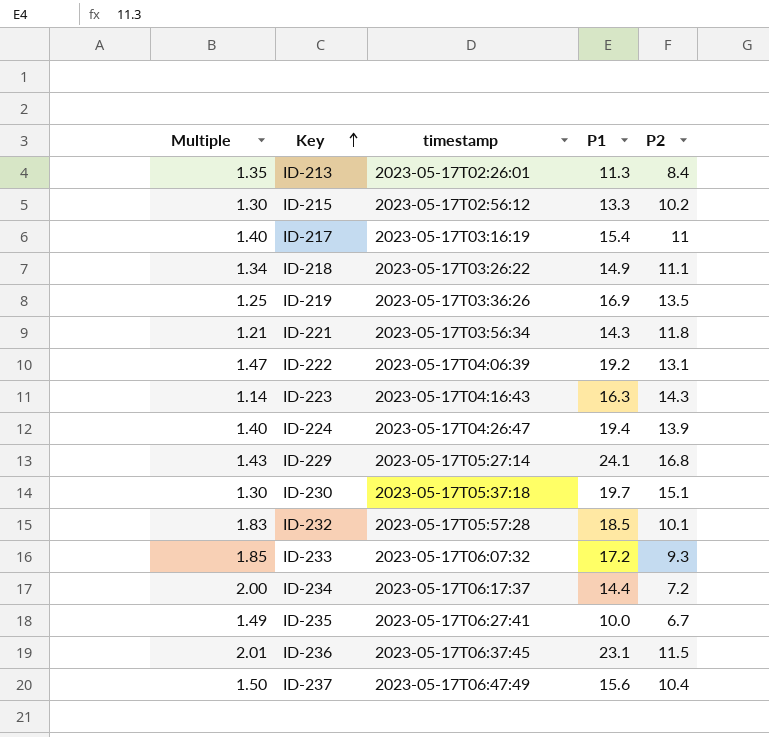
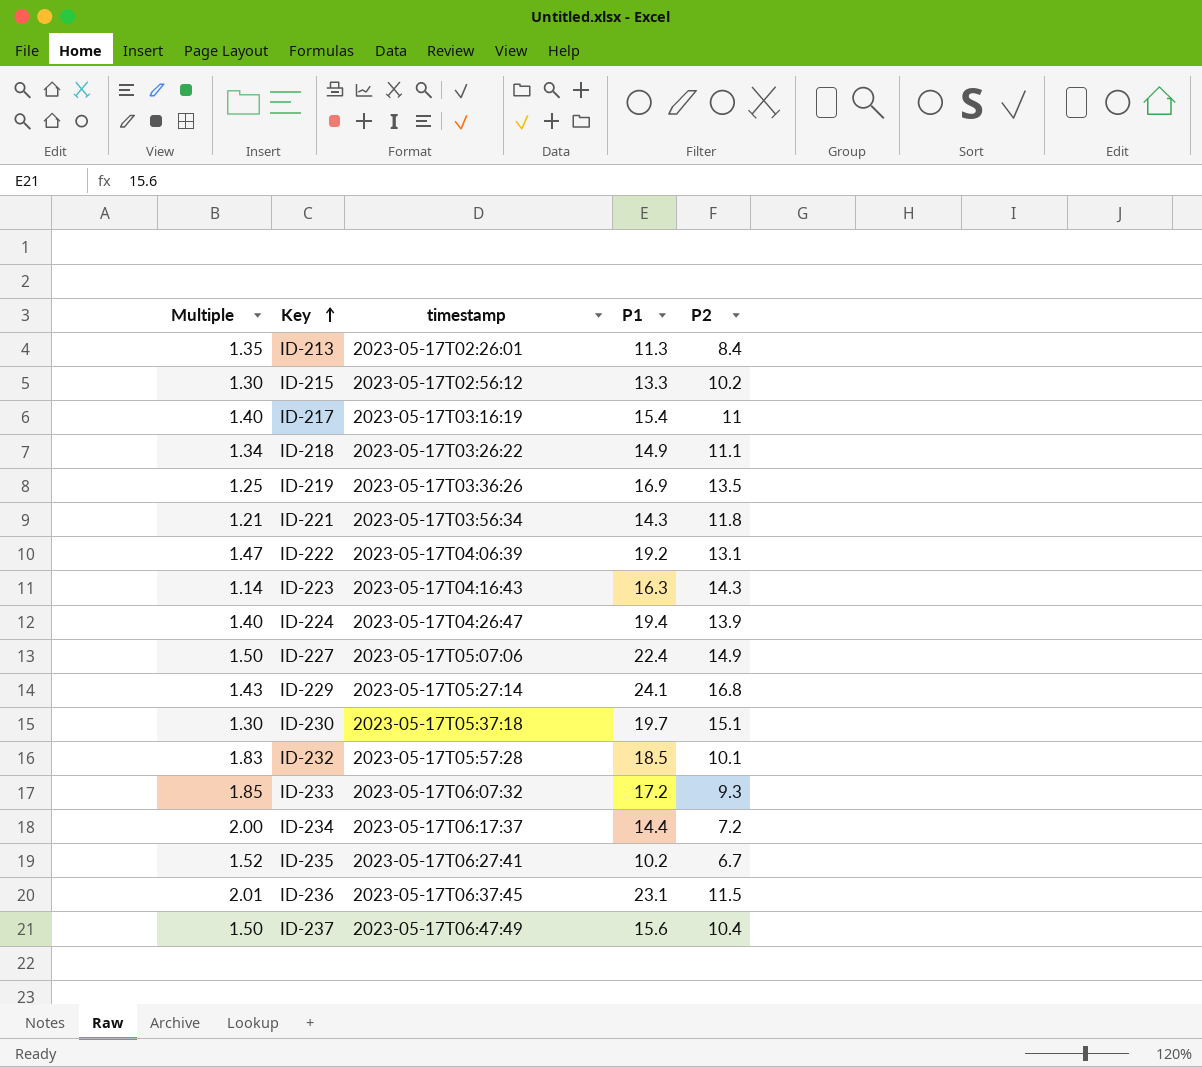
row ID-227: none -> 1.50 | 2023-05-17T05:07:06 | 22.4 | 14.9
ID-235 | Multiple: 1.49 -> 1.52
ID-235 | P1: 10.0 -> 10.2

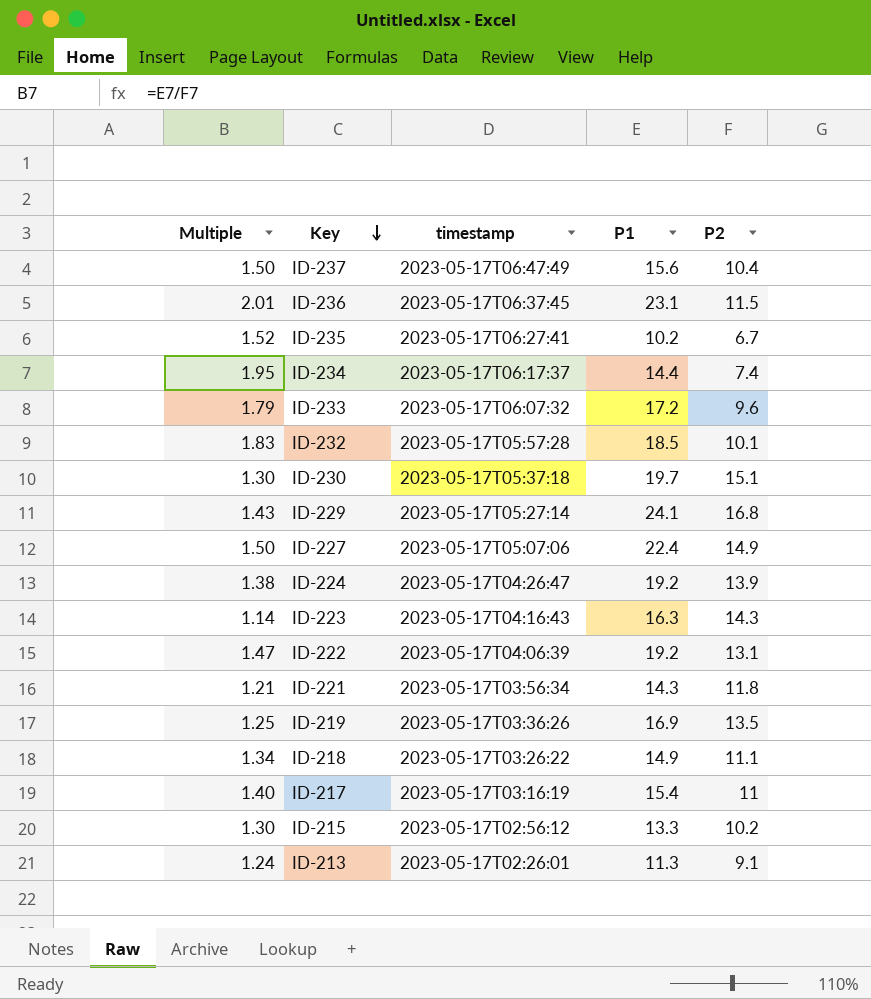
row order: Key ascending -> Key descending
ID-234 | Multiple: 2.00 -> 1.95
ID-234 | P2: 7.2 -> 7.4
ID-233 | Multiple: 1.85 -> 1.79
ID-233 | P2: 9.3 -> 9.6
ID-224 | Multiple: 1.40 -> 1.38
ID-224 | P1: 19.4 -> 19.2
ID-213 | Multiple: 1.35 -> 1.24
ID-213 | P2: 8.4 -> 9.1

